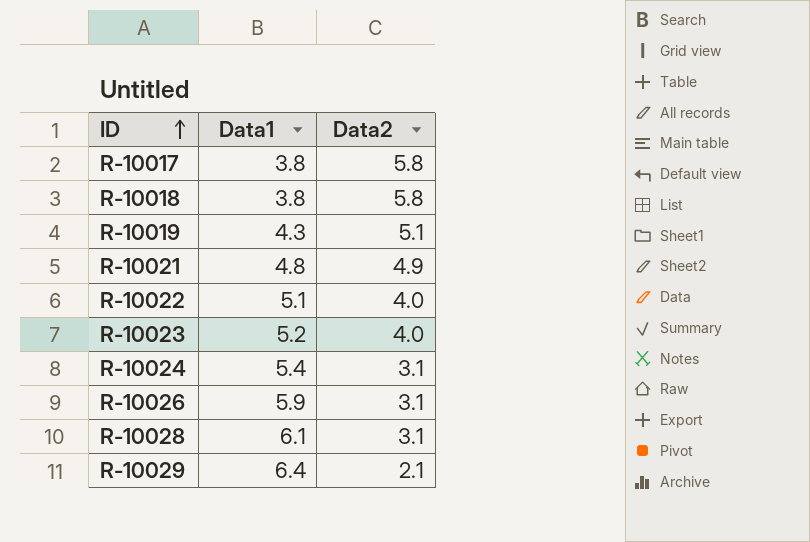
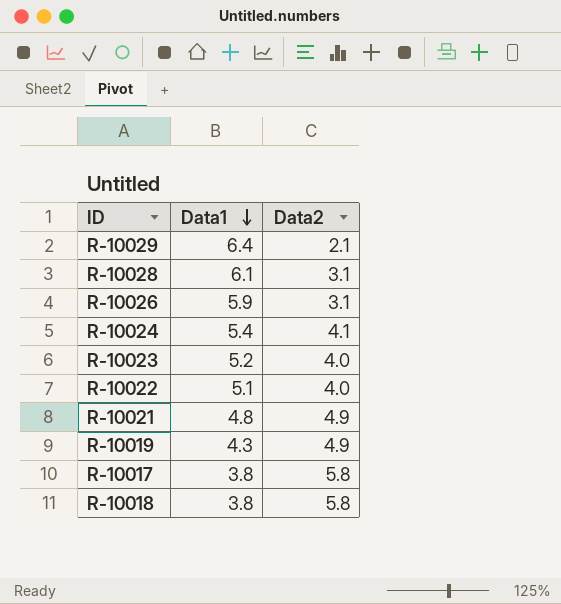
row order: ID ascending -> Data1 descending
R-10024 | Data2: 3.1 -> 4.1
R-10019 | Data2: 5.1 -> 4.9

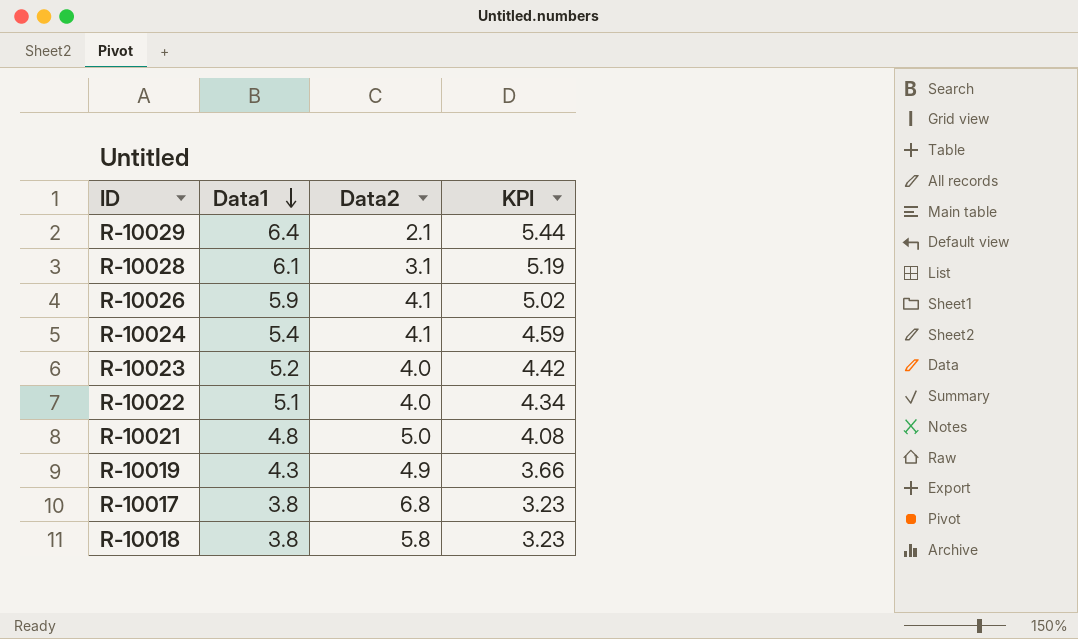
column KPI | formula: none -> [Data1] * 0.85
R-10026 | Data2: 3.1 -> 4.1
R-10021 | Data2: 4.9 -> 5.0
R-10017 | Data2: 5.8 -> 6.8

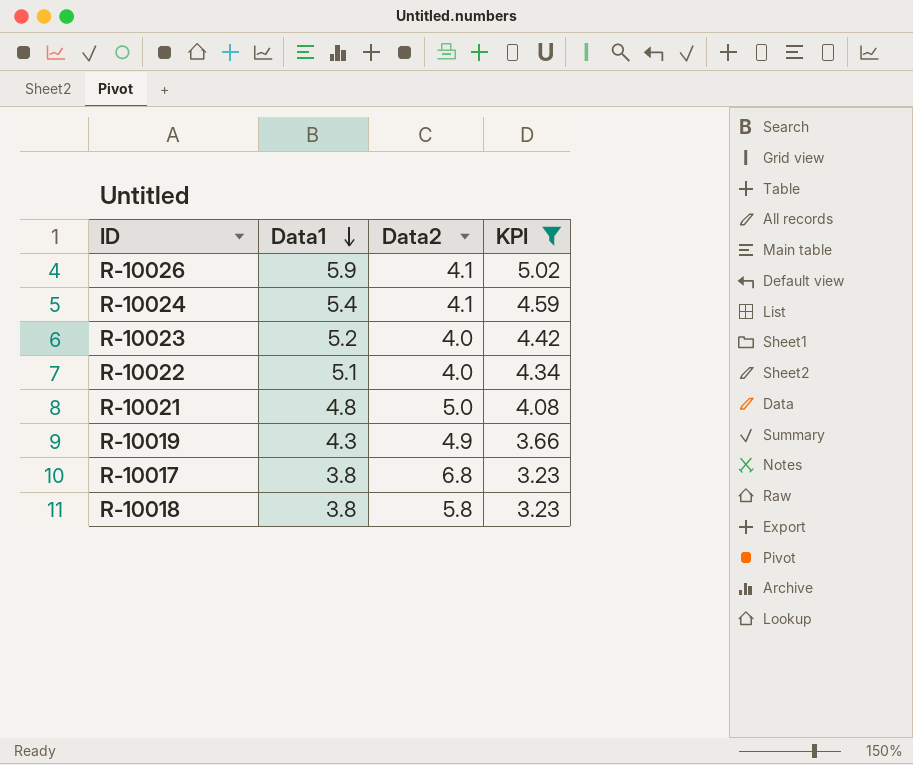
filter: none -> KPI <= 5.02

